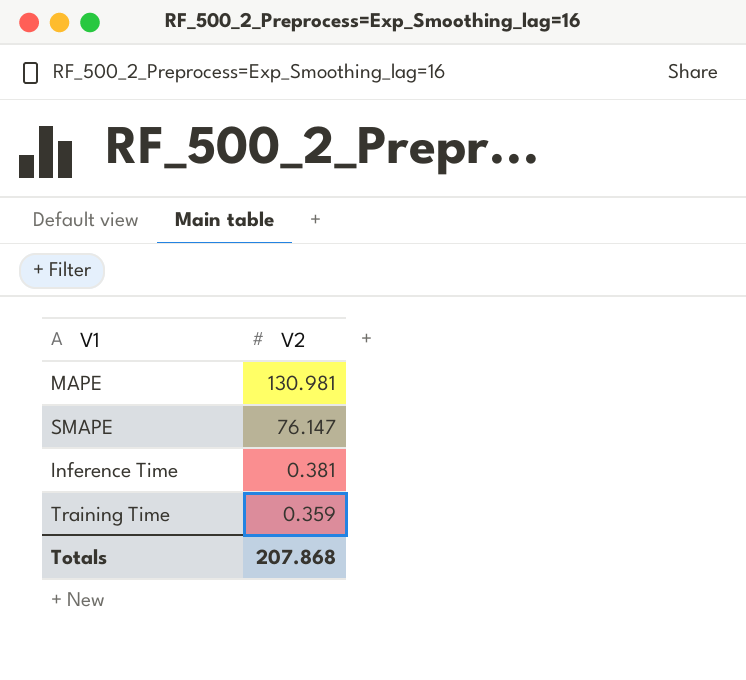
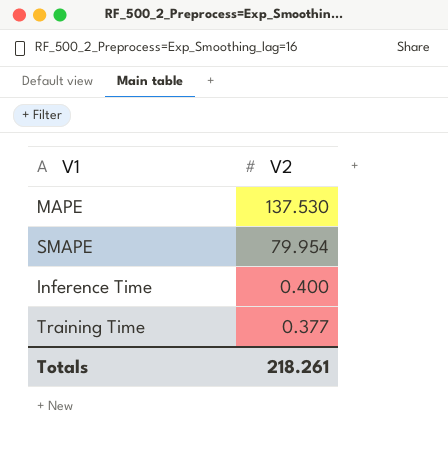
MAPE | V2: 130.981 -> 137.530
SMAPE | V2: 76.147 -> 79.954
Inference Time | V2: 0.381 -> 0.400
Training Time | V2: 0.359 -> 0.377
Totals | V2: 207.868 -> 218.261

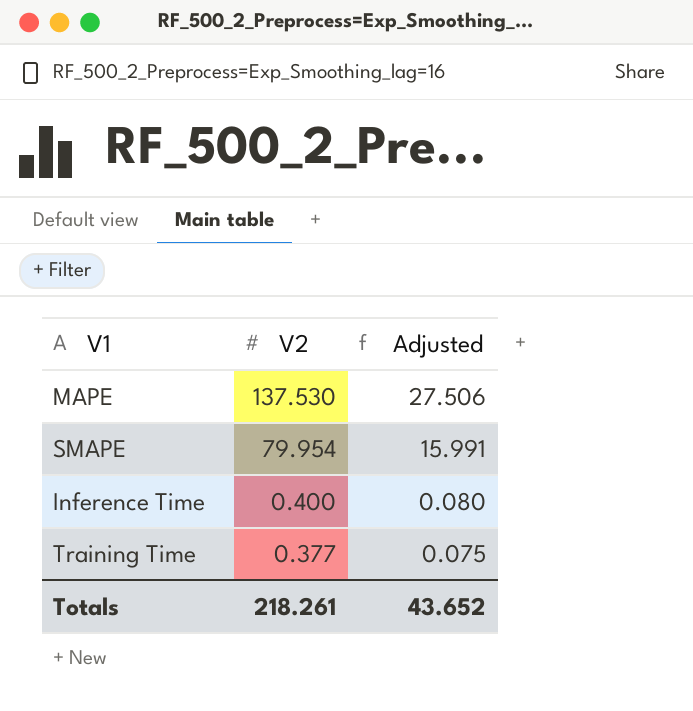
column Adjusted | formula: none -> [V2] * 0.2

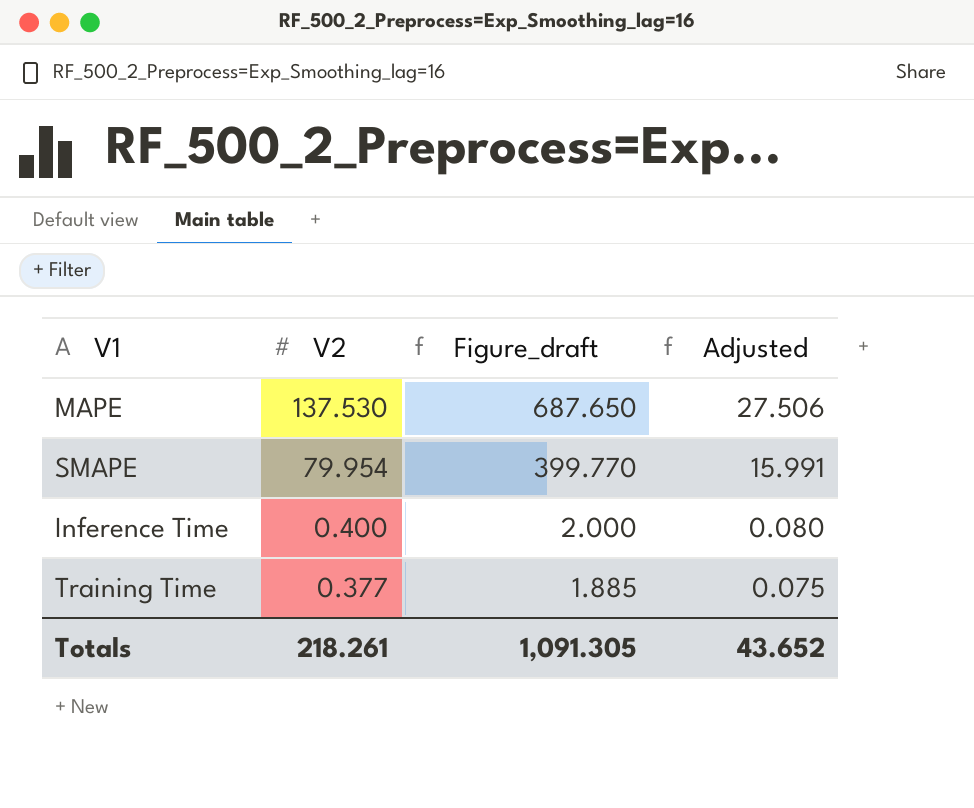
column Figure_draft | formula: none -> [V2] * 5

